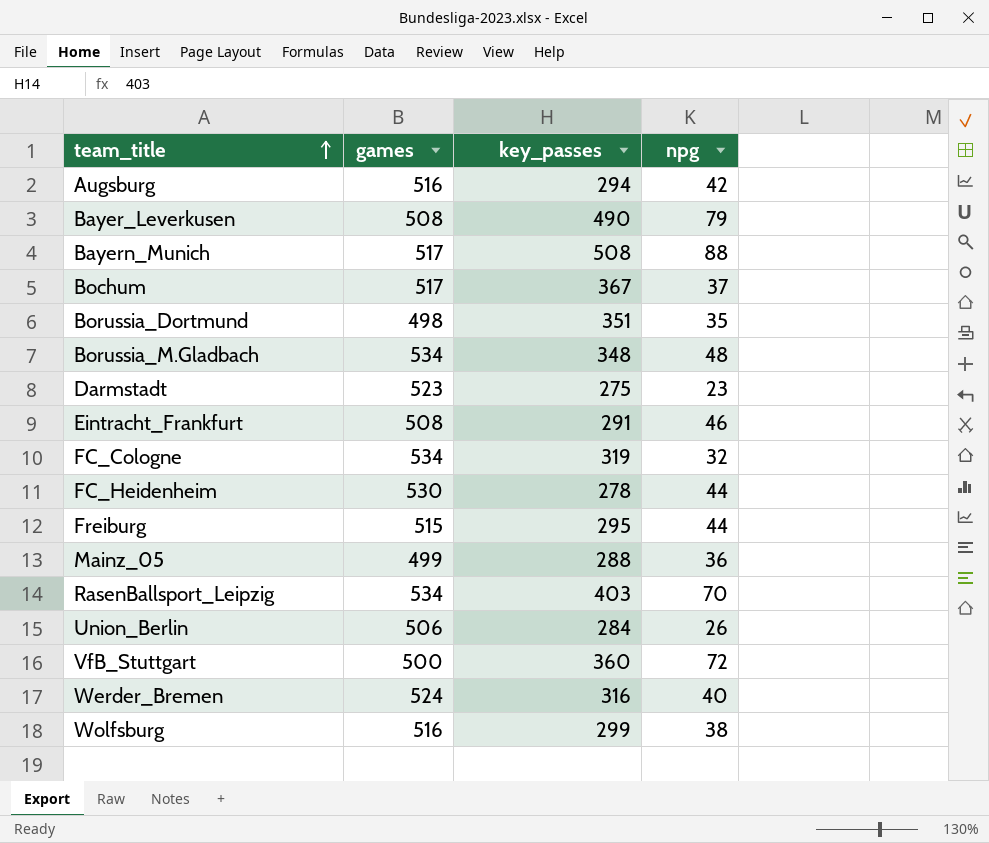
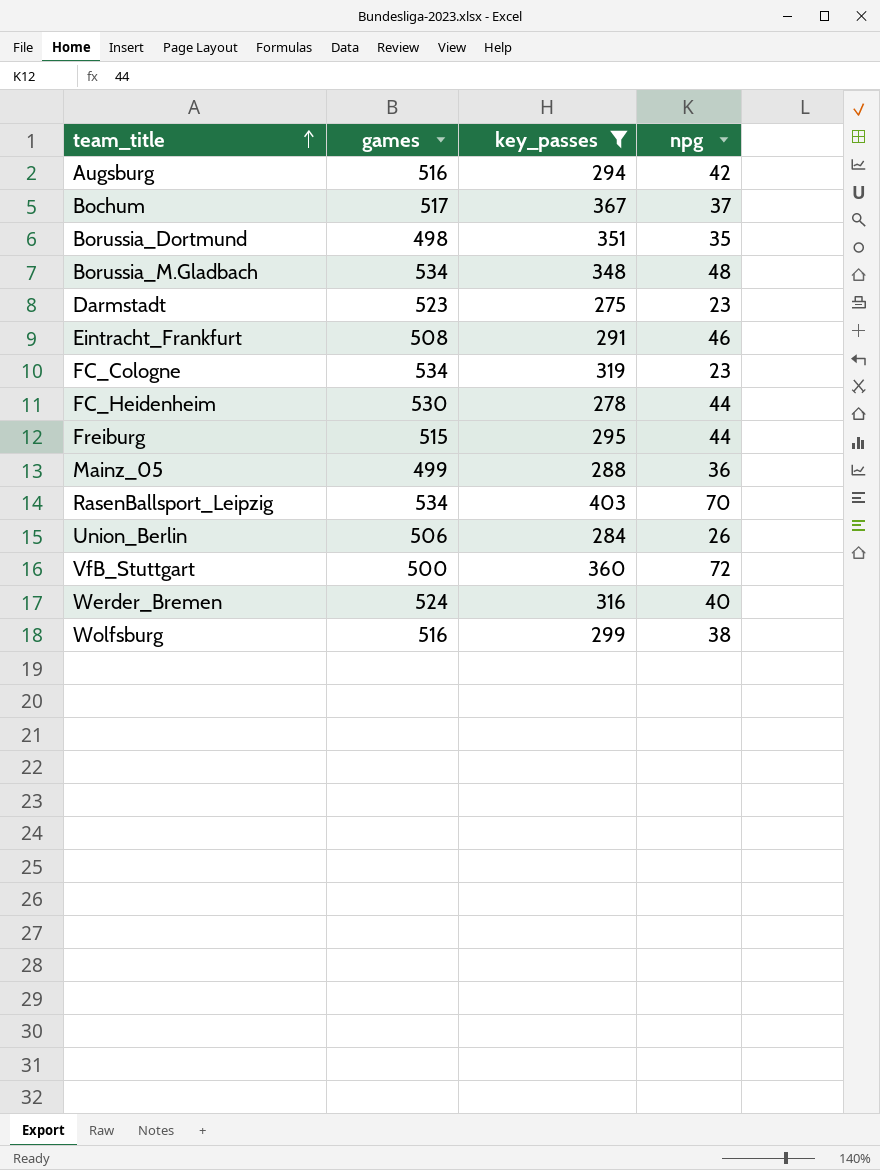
filter: none -> key_passes <= 403
FC_Cologne | npg: 32 -> 23

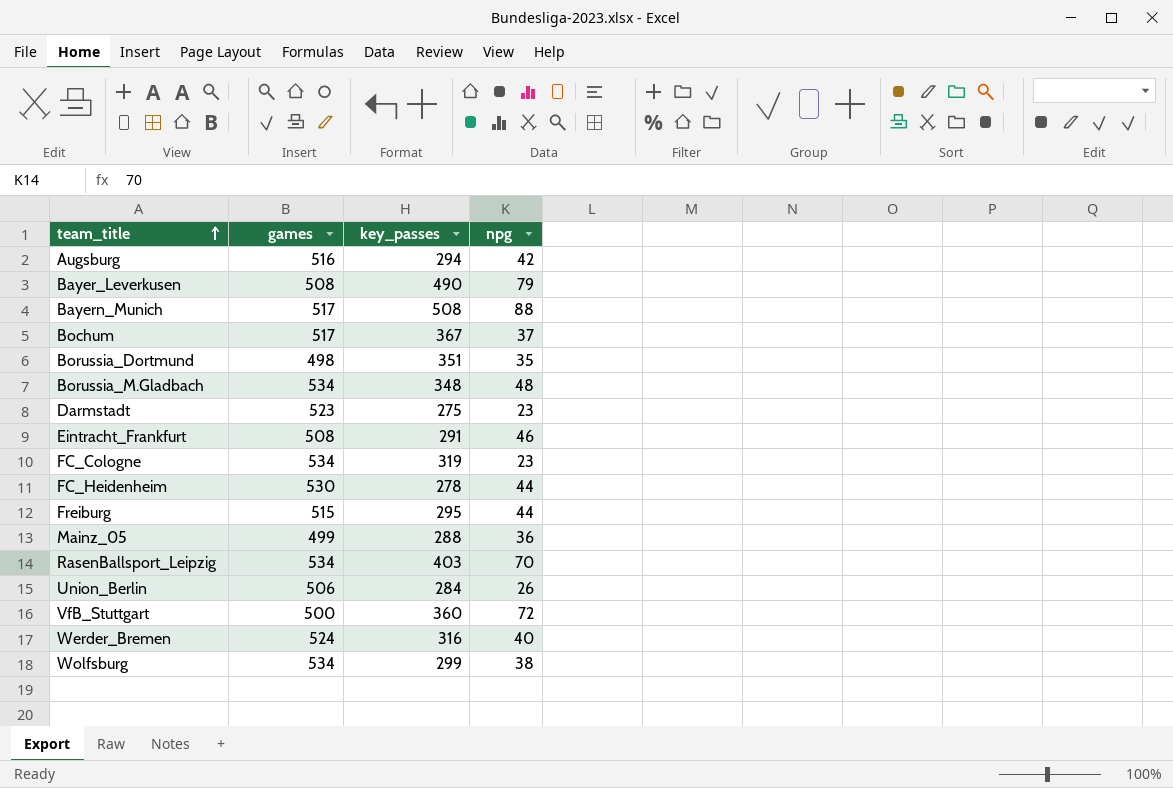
filter: key_passes <= 403 -> none
Wolfsburg | games: 516 -> 534

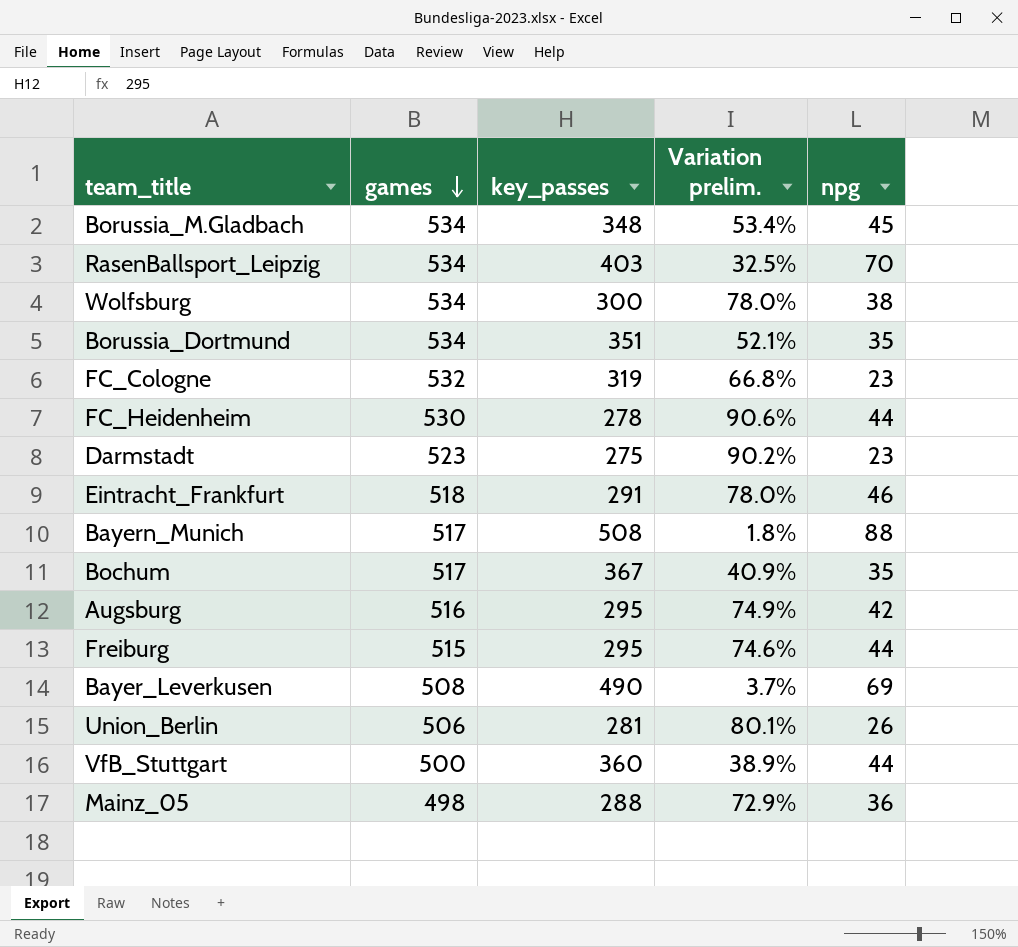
row order: team_title ascending -> games descending
column Variation prelim. | formula: none -> ([games] - [key_passes]) / [key_passes]
row Werder_Bremen: 524 | 316 | 40 -> none
Borussia_M.Gladbach | npg: 48 -> 45
Wolfsburg | key_passes: 299 -> 300
Borussia_Dortmund | games: 498 -> 534
FC_Cologne | games: 534 -> 532
Eintracht_Frankfurt | games: 508 -> 518
Bochum | npg: 37 -> 35
Augsburg | key_passes: 294 -> 295
Bayer_Leverkusen | npg: 79 -> 69
Union_Berlin | key_passes: 284 -> 281
VfB_Stuttgart | npg: 72 -> 44
Mainz_05 | games: 499 -> 498

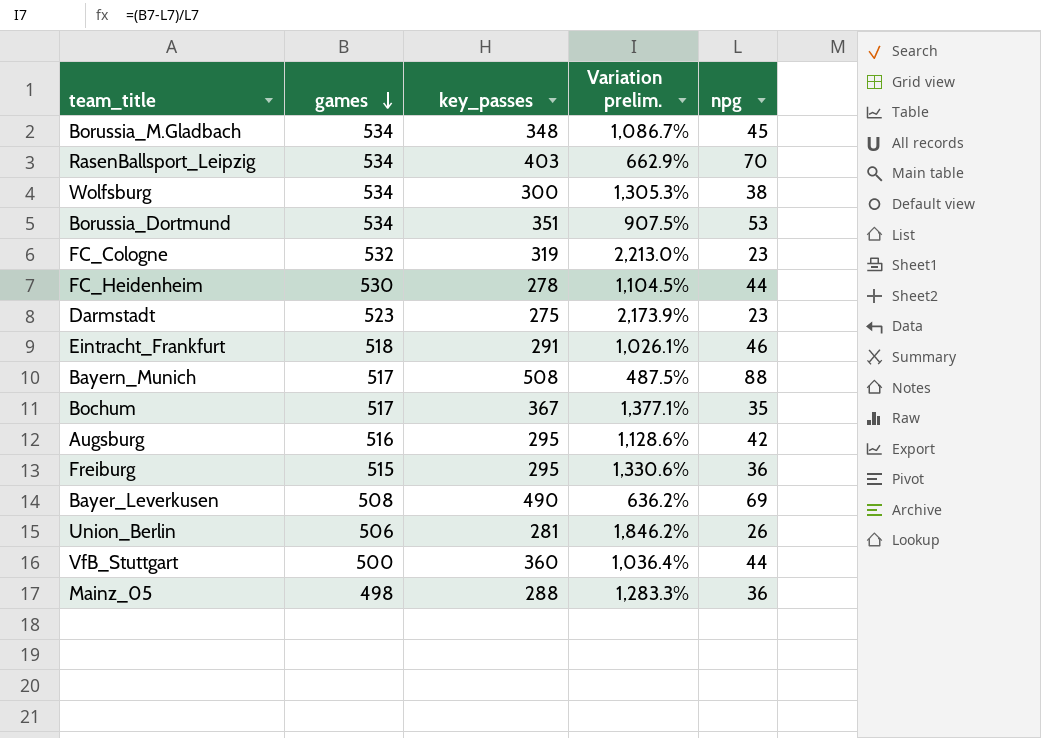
column Variation prelim. | formula: ([games] - [key_passes]) / [key_passes] -> ([games] - [npg]) / [npg]
Borussia_Dortmund | npg: 35 -> 53
Freiburg | npg: 44 -> 36

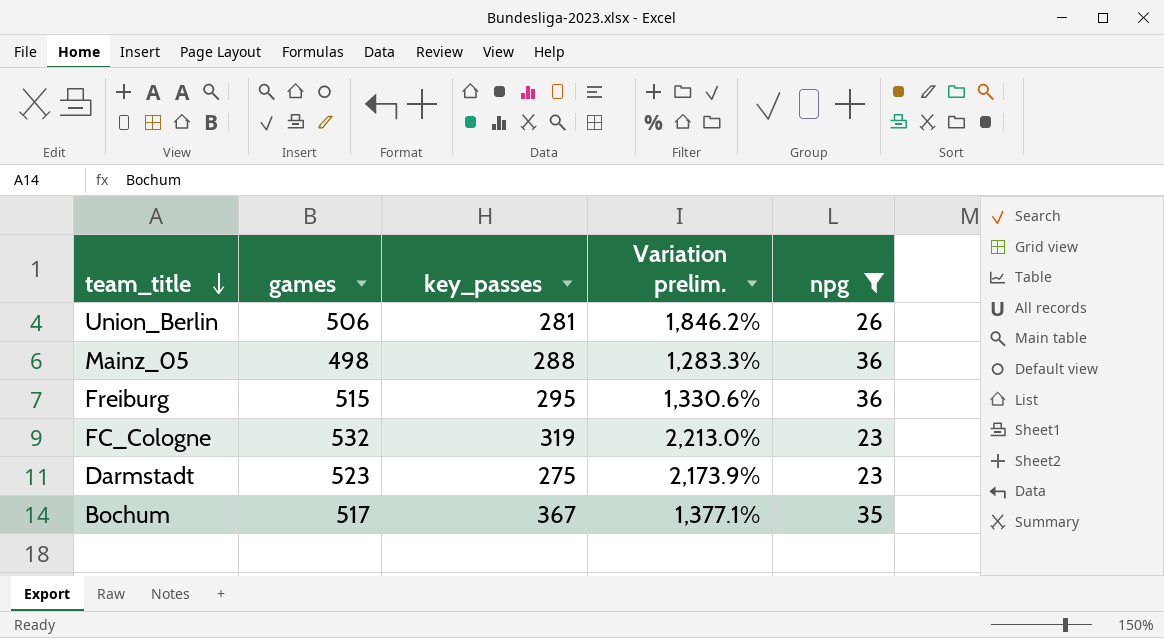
filter: none -> npg <= 36
row order: games descending -> team_title descending

